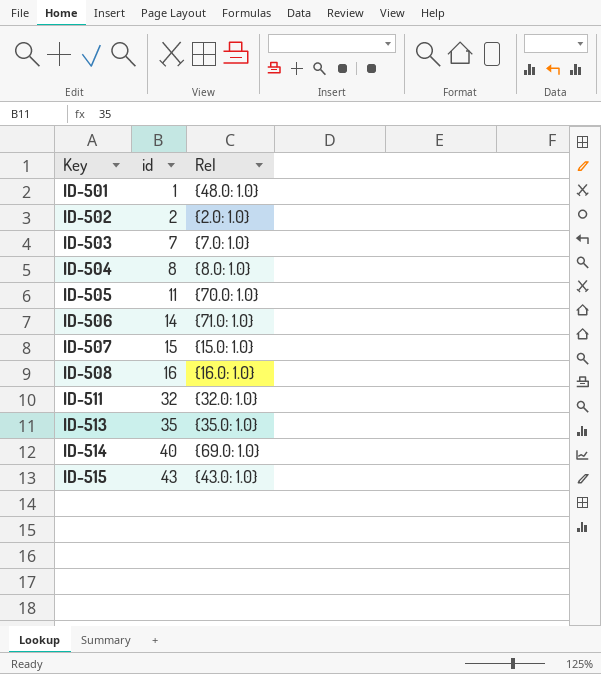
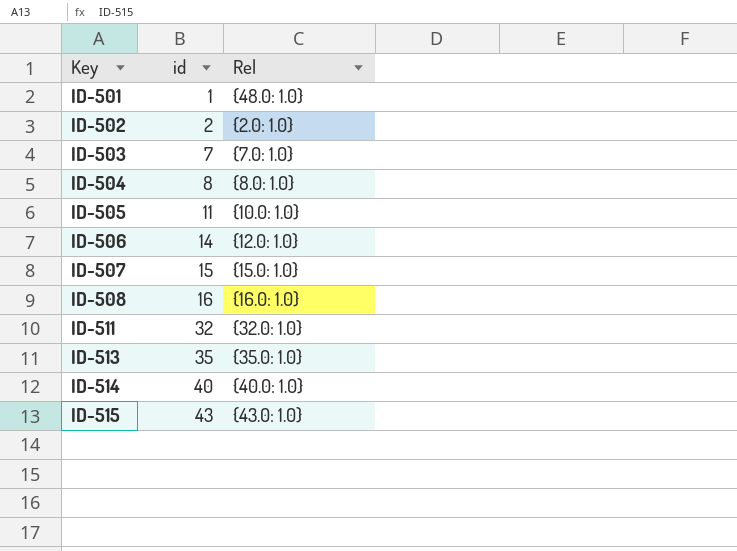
ID-505 | Rel: {70.0: 1.0} -> {10.0: 1.0}
ID-506 | Rel: {71.0: 1.0} -> {12.0: 1.0}
ID-514 | Rel: {69.0: 1.0} -> {40.0: 1.0}

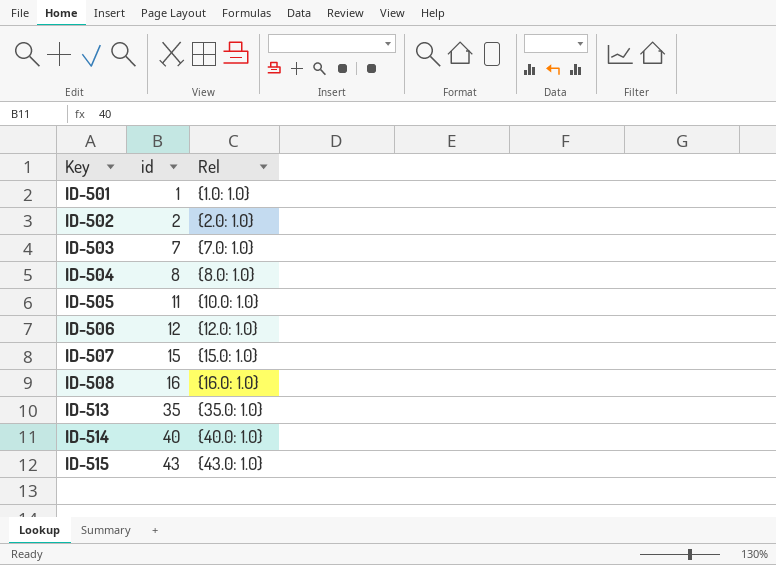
row ID-511: 32 | {32.0: 1.0} -> none
ID-501 | Rel: {48.0: 1.0} -> {1.0: 1.0}
ID-506 | id: 14 -> 12

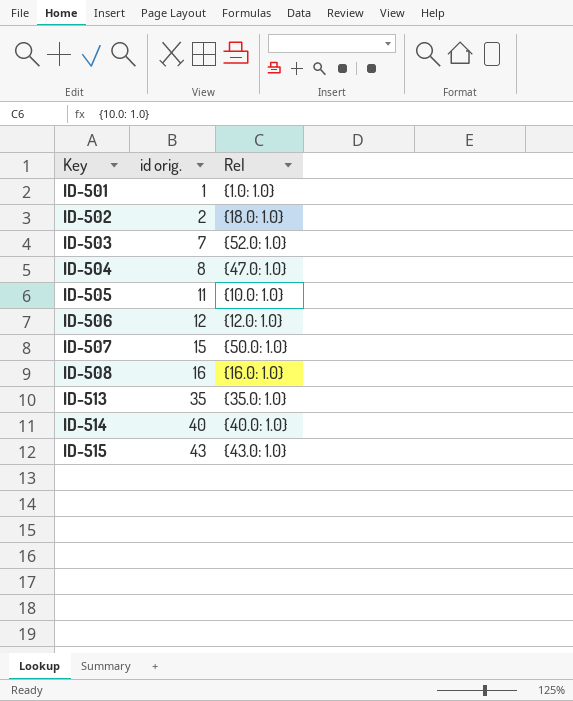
column name: id -> id orig.
ID-502 | Rel: {2.0: 1.0} -> {18.0: 1.0}
ID-503 | Rel: {7.0: 1.0} -> {52.0: 1.0}
ID-504 | Rel: {8.0: 1.0} -> {47.0: 1.0}
ID-507 | Rel: {15.0: 1.0} -> {50.0: 1.0}

